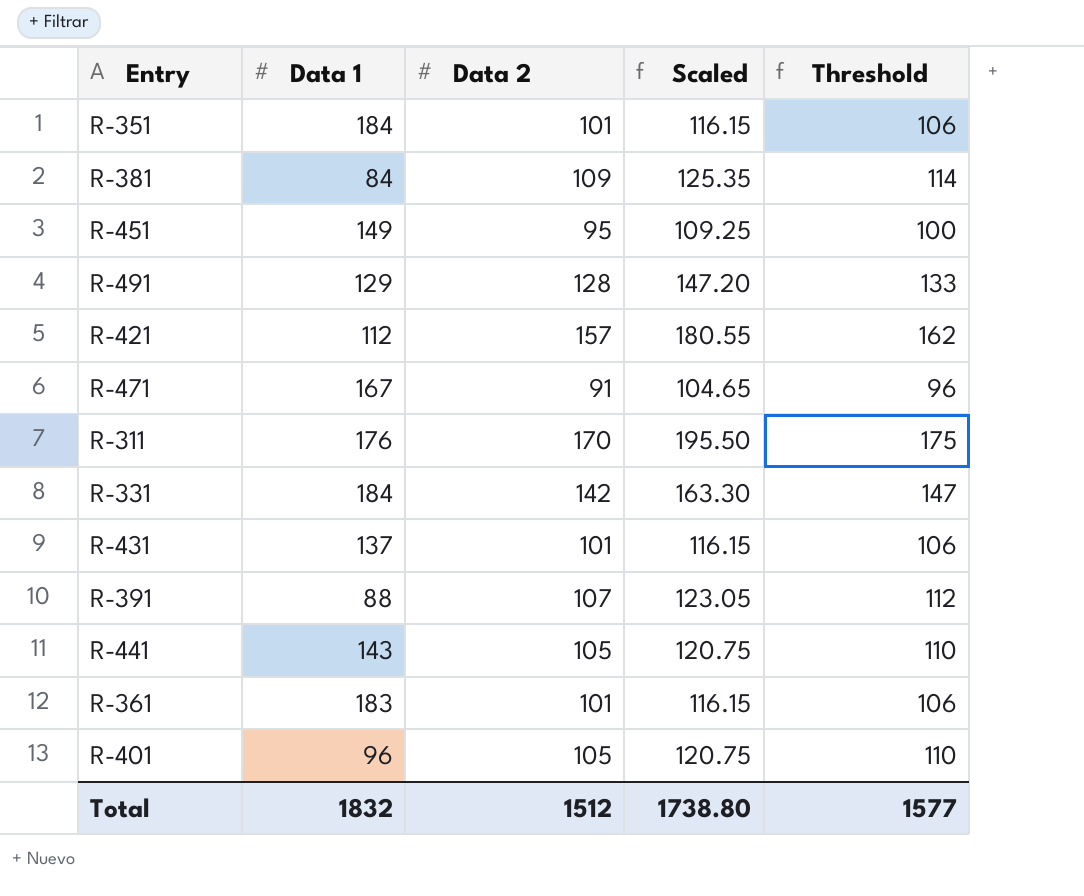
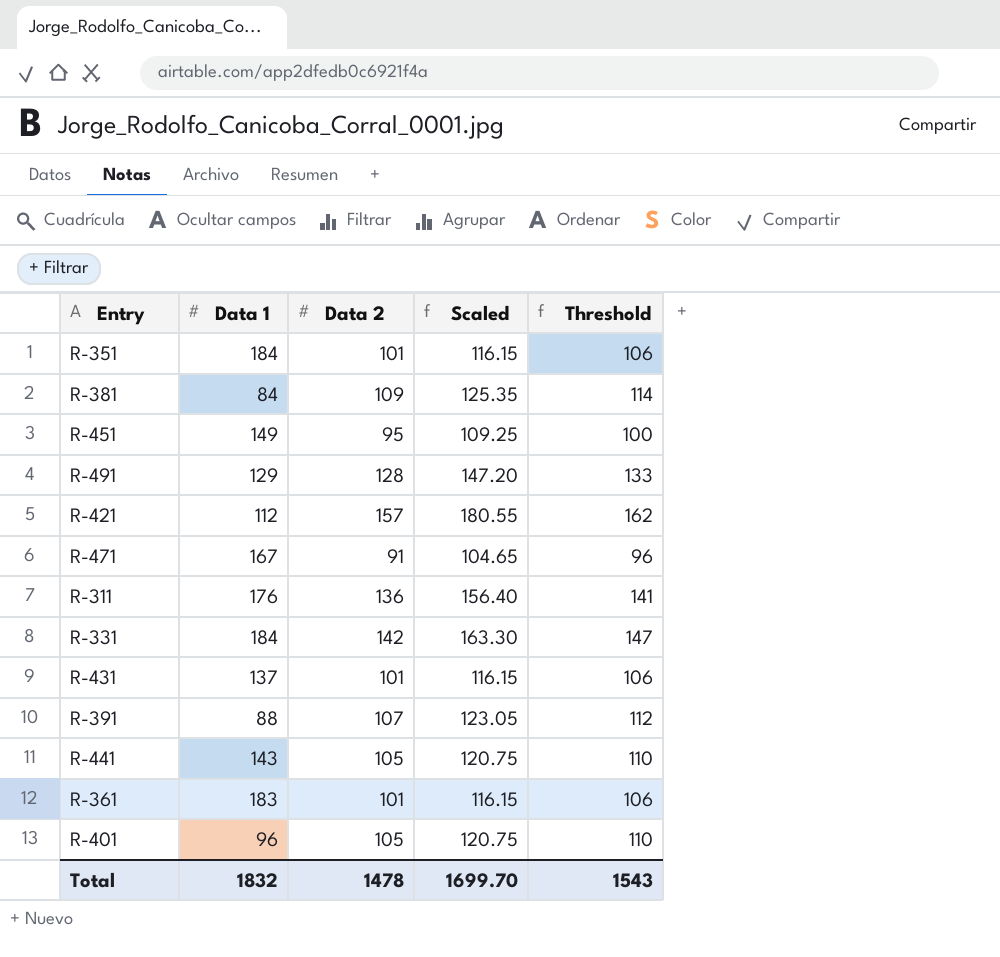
R-311 | Data 2: 170 -> 136
R-311 | Scaled: 195.50 -> 156.40
R-311 | Threshold: 175 -> 141
Total | Data 2: 1512 -> 1478
Total | Scaled: 1738.80 -> 1699.70
Total | Threshold: 1577 -> 1543

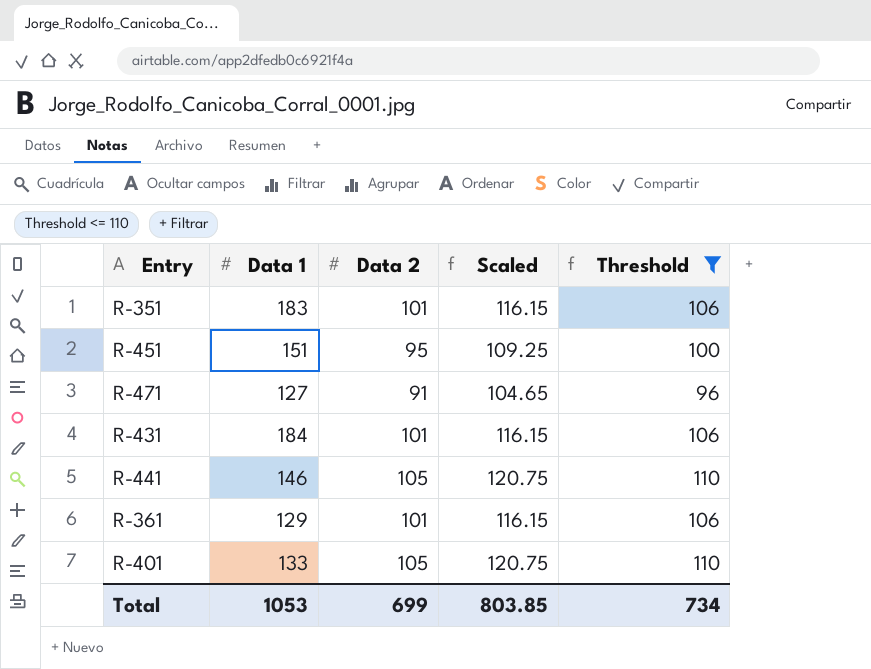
filter: none -> Threshold <= 110
R-351 | Data 1: 184 -> 183
R-451 | Data 1: 149 -> 151
R-471 | Data 1: 167 -> 127
R-431 | Data 1: 137 -> 184
R-441 | Data 1: 143 -> 146
R-361 | Data 1: 183 -> 129
R-401 | Data 1: 96 -> 133
Total | Data 1: 1832 -> 1053
Total | Data 2: 1478 -> 699
Total | Scaled: 1699.70 -> 803.85
Total | Threshold: 1543 -> 734

